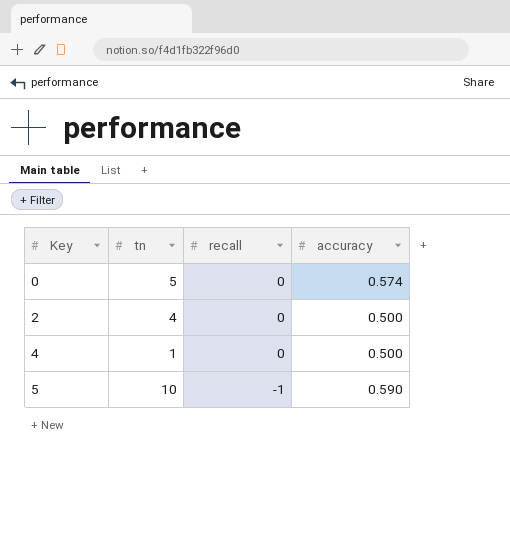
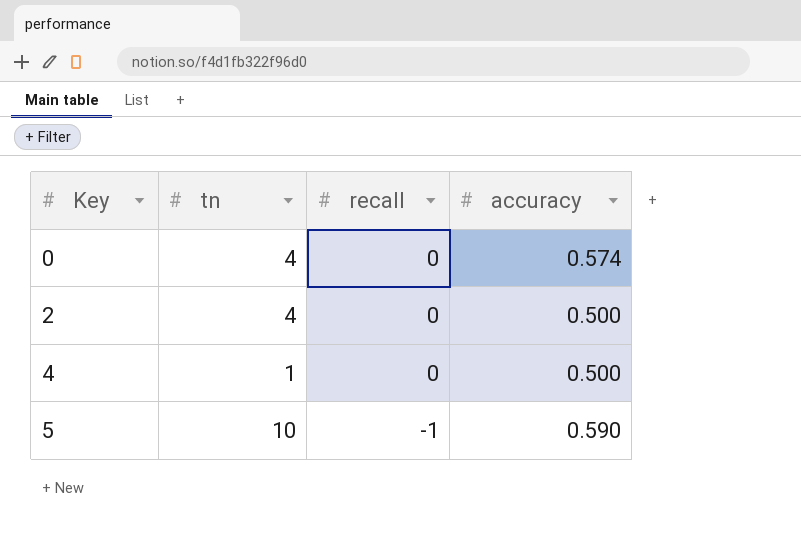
0 | tn: 5 -> 4

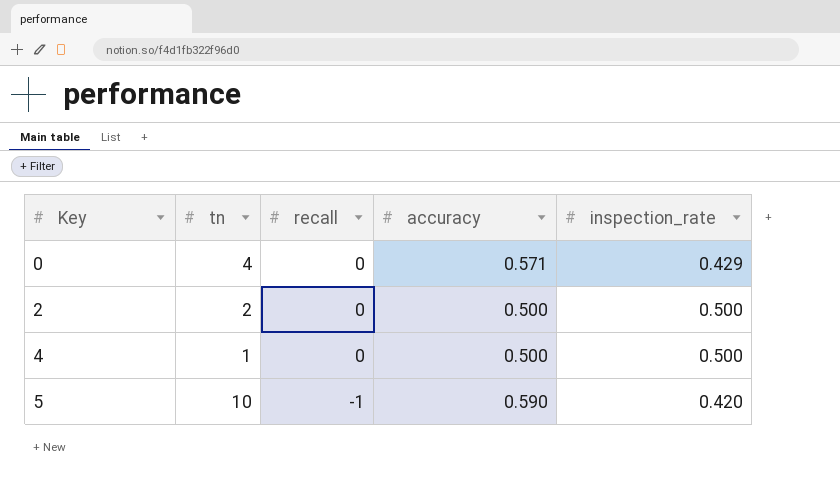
column inspection_rate | position: none -> 5
0 | accuracy: 0.574 -> 0.571
2 | tn: 4 -> 2

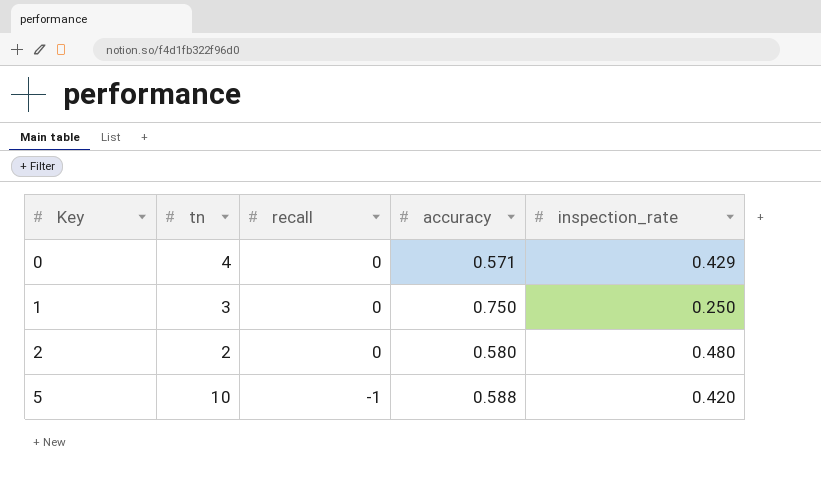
row 4: 1 | 0 | 0.500 | 0.500 -> none
row 1: none -> 3 | 0 | 0.750 | 0.250
2 | accuracy: 0.500 -> 0.580
2 | inspection_rate: 0.500 -> 0.480
5 | accuracy: 0.590 -> 0.588

